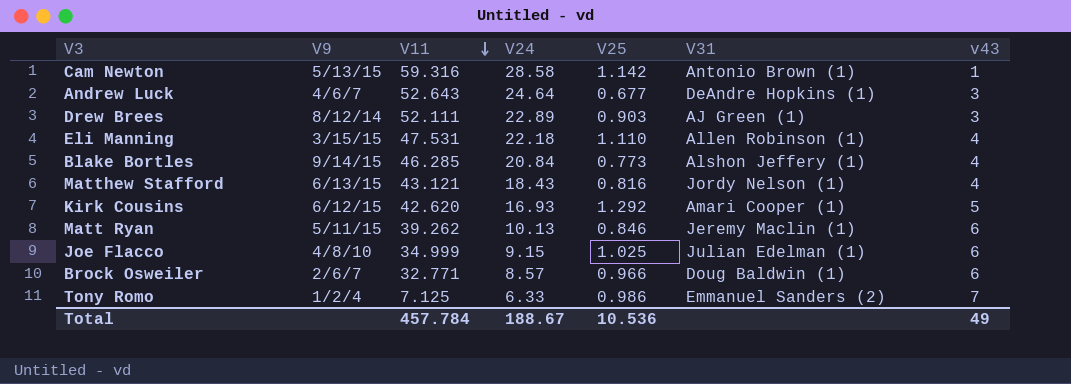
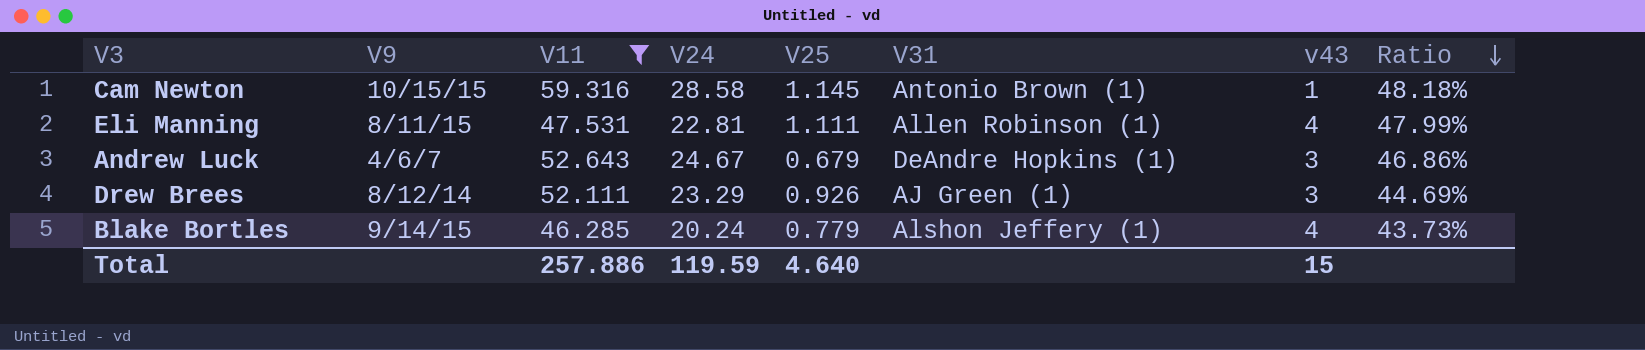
filter: none -> V11 >= 46.285
row order: V11 descending -> Ratio descending
column Ratio | formula: none -> [V24] / [V11]
Cam Newton | V9: 5/13/15 -> 10/15/15
Cam Newton | V25: 1.142 -> 1.145
Eli Manning | V9: 3/15/15 -> 8/11/15
Eli Manning | V24: 22.18 -> 22.81
Eli Manning | V25: 1.110 -> 1.111
Andrew Luck | V24: 24.64 -> 24.67
Andrew Luck | V25: 0.677 -> 0.679
Drew Brees | V24: 22.89 -> 23.29
Drew Brees | V25: 0.903 -> 0.926
Blake Bortles | V24: 20.84 -> 20.24
Blake Bortles | V25: 0.773 -> 0.779
Total | V11: 457.784 -> 257.886
Total | V24: 188.67 -> 119.59
Total | V25: 10.536 -> 4.640
Total | v43: 49 -> 15

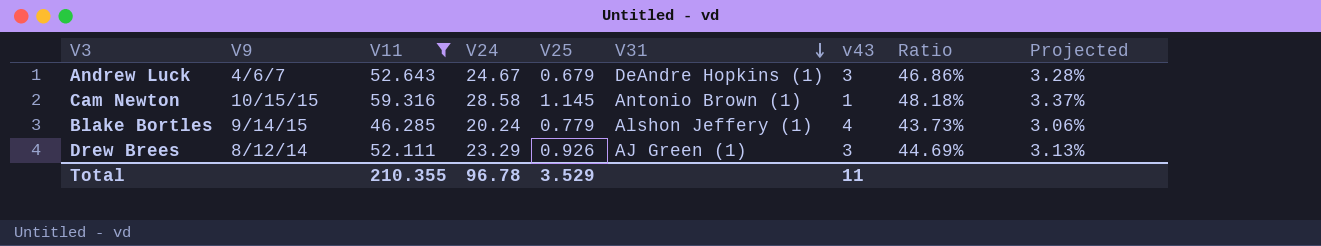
row order: Ratio descending -> V31 descending
column Projected | formula: none -> [Ratio] * 0.07
row Eli Manning: 8/11/15 | 47.531 | 22.81 | 1.111 | Allen Robinson (1) | 4 | 47.99% -> none
Total | V11: 257.886 -> 210.355
Total | V24: 119.59 -> 96.78
Total | V25: 4.640 -> 3.529
Total | v43: 15 -> 11

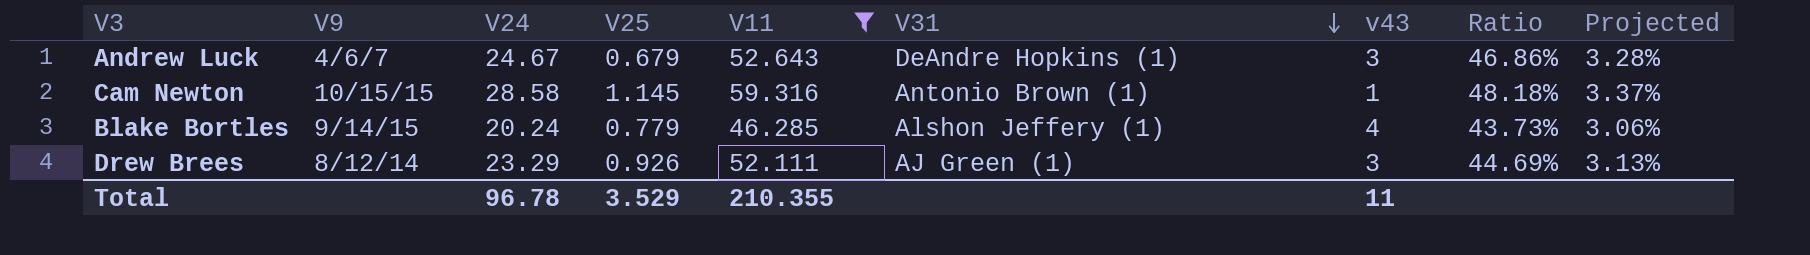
column V11 | position: 3 -> 5

